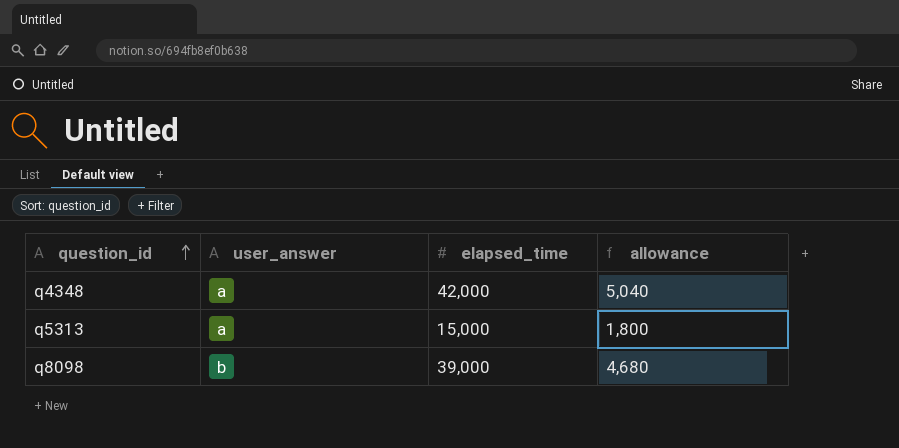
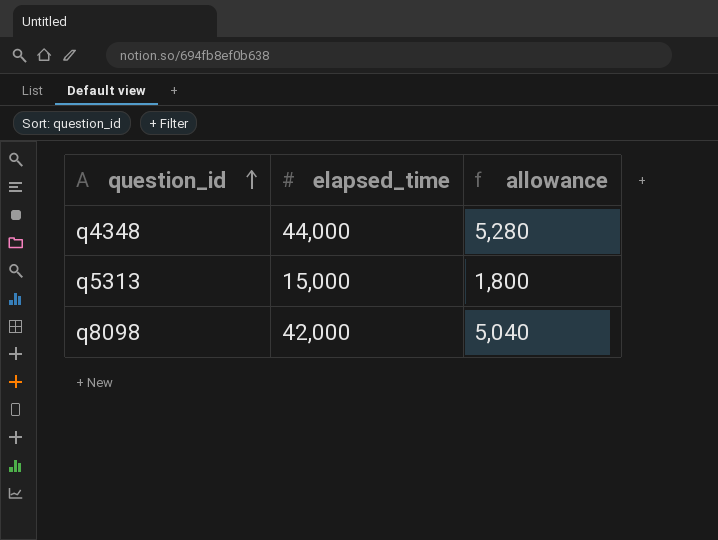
column user_answer | position: 2 -> none
q4348 | elapsed_time: 42,000 -> 44,000
q4348 | allowance: 5,040 -> 5,280
q8098 | elapsed_time: 39,000 -> 42,000
q8098 | allowance: 4,680 -> 5,040

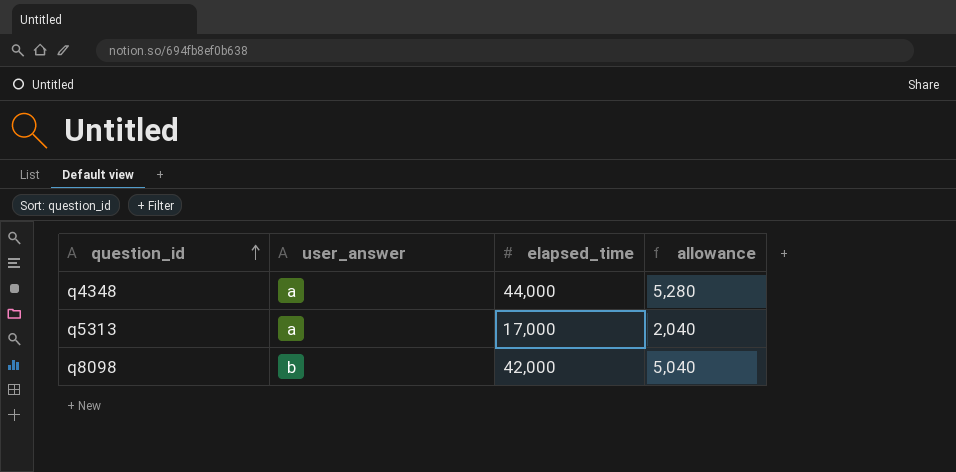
column user_answer | position: none -> 2
q5313 | elapsed_time: 15,000 -> 17,000
q5313 | allowance: 1,800 -> 2,040

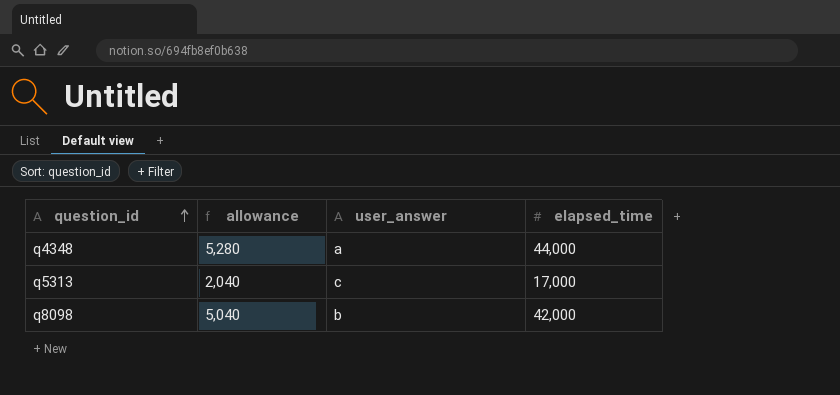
column allowance | position: 4 -> 2
q5313 | user_answer: a -> c

